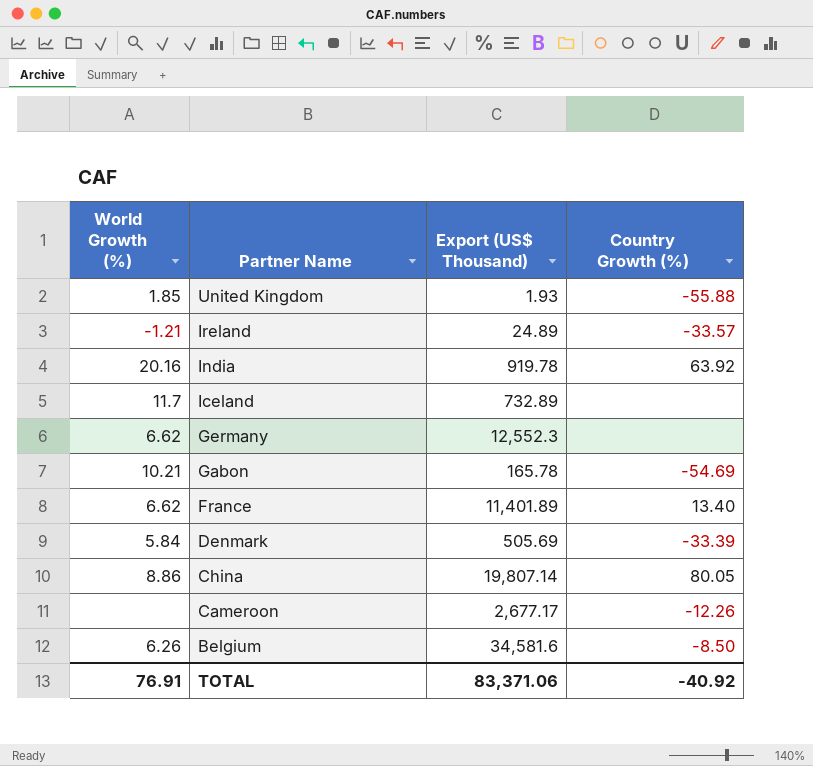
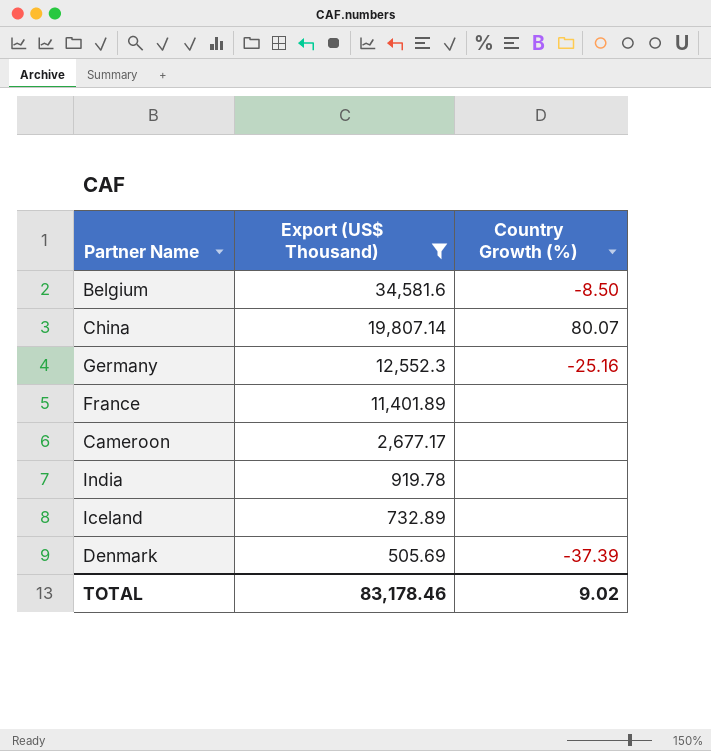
filter: none -> Export (US$ Thousand) >= 505.69
row order: Partner Name descending -> Export (US$ Thousand) descending
column World Growth (%) | position: 1 -> none
China | Country Growth (%): 80.05 -> 80.07
Germany | Country Growth (%): none -> -25.16
France | Country Growth (%): 13.40 -> none
Cameroon | Country Growth (%): -12.26 -> none
India | Country Growth (%): 63.92 -> none
Denmark | Country Growth (%): -33.39 -> -37.39
TOTAL | Export (US$ Thousand): 83,371.06 -> 83,178.46
TOTAL | Country Growth (%): -40.92 -> 9.02

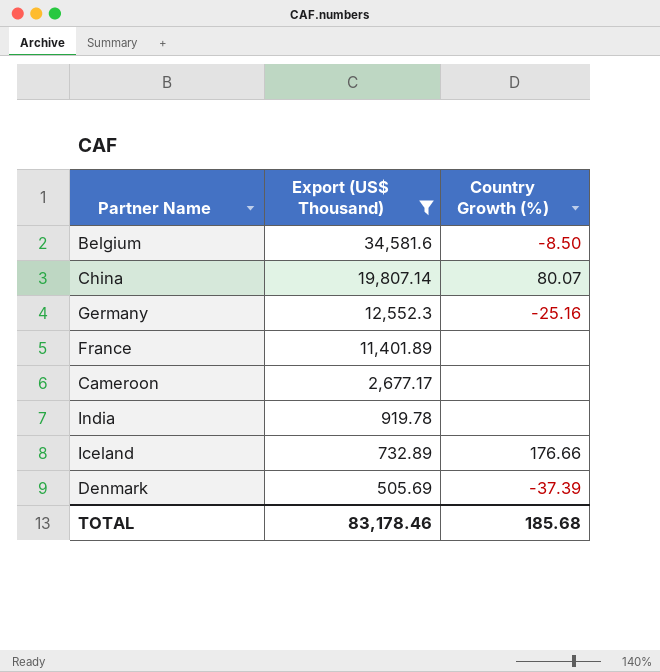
Iceland | Country Growth (%): none -> 176.66
TOTAL | Country Growth (%): 9.02 -> 185.68

